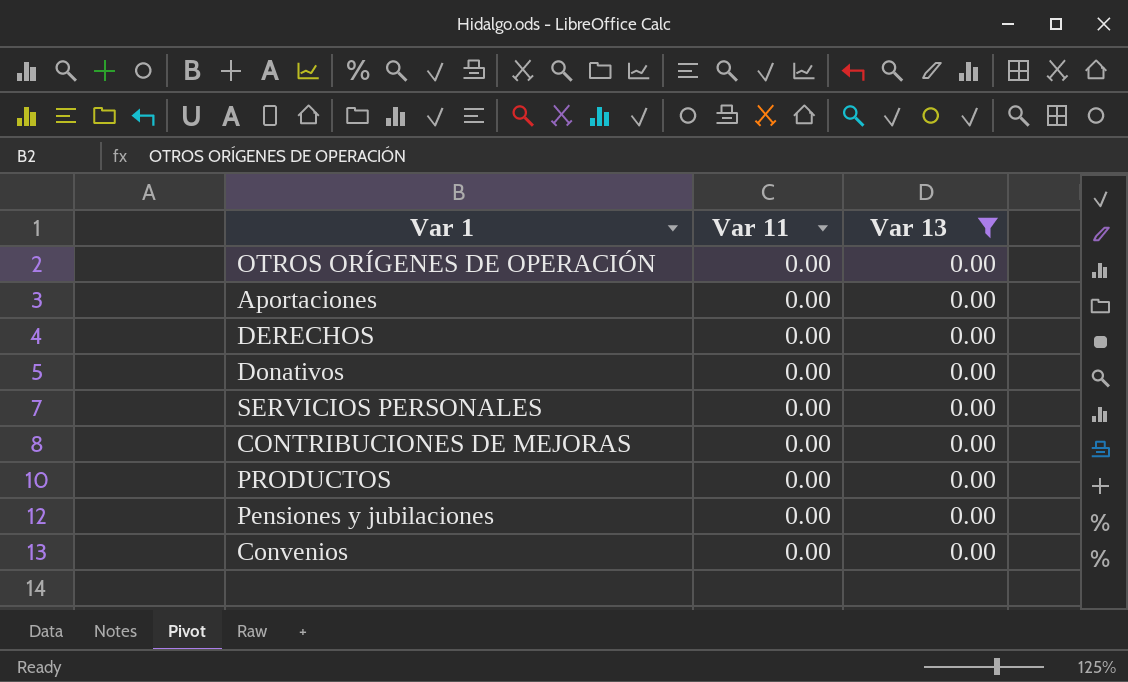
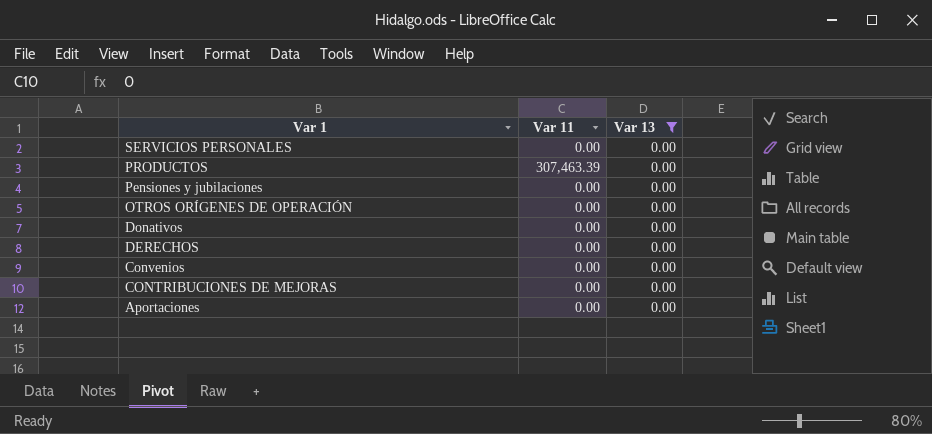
row order: none -> Var 1 descending
PRODUCTOS | Var 11: 0.00 -> 307,463.39

